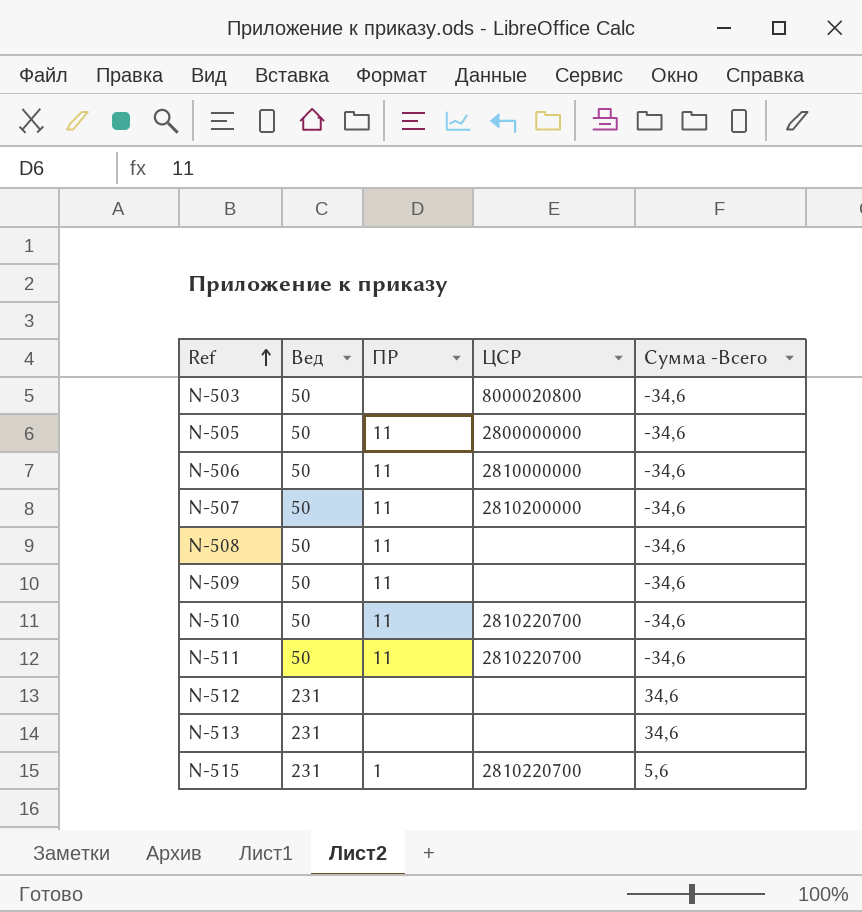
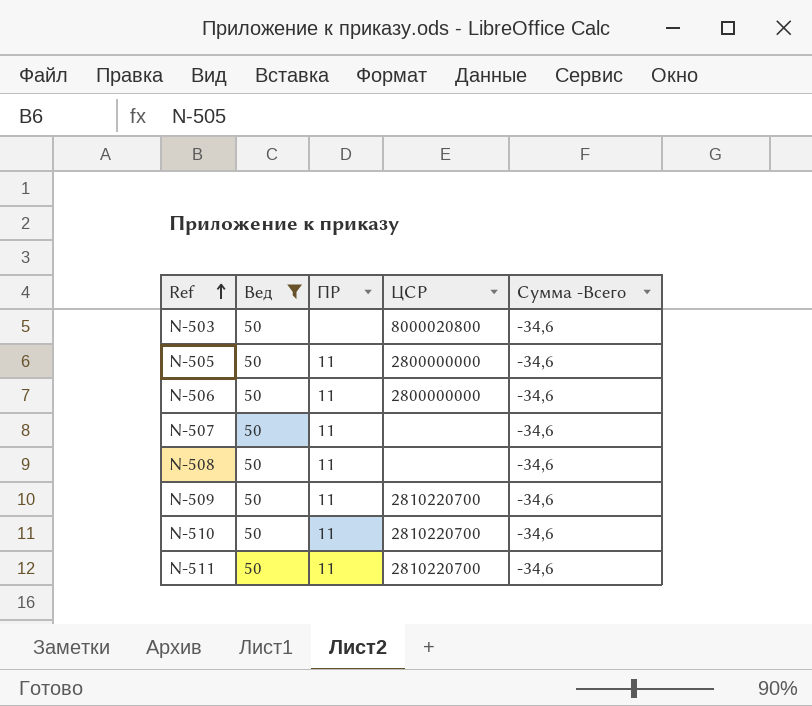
filter: none -> Вед = 50
N-506 | ЦСР: 2810000000 -> 2800000000
N-507 | ЦСР: 2810200000 -> none
N-509 | ЦСР: none -> 2810220700

